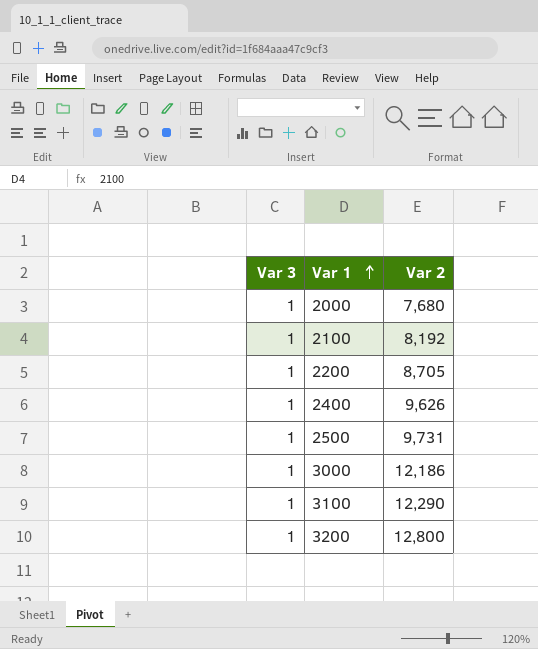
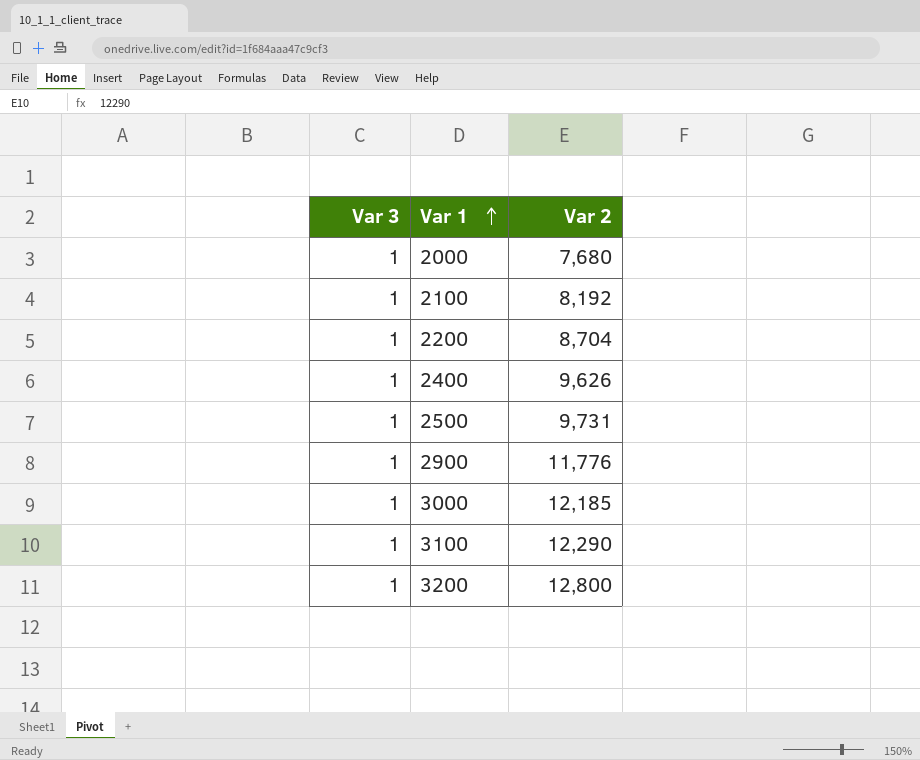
2200 | Var 2: 8,705 -> 8,704
row 2900: none -> 1 | 11,776
3000 | Var 2: 12,186 -> 12,185

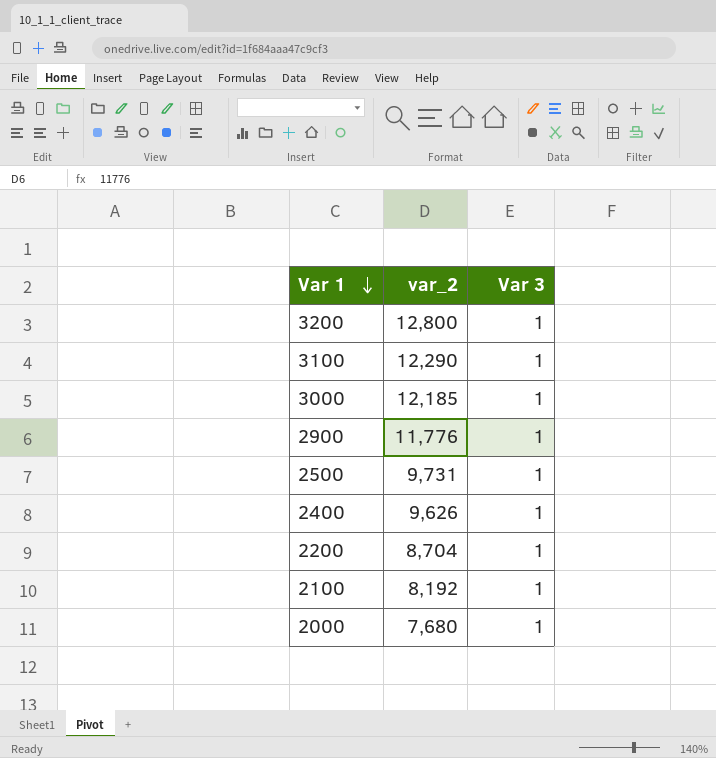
row order: Var 1 ascending -> Var 1 descending
column name: Var 2 -> var_2
column Var 3 | position: 1 -> 3

